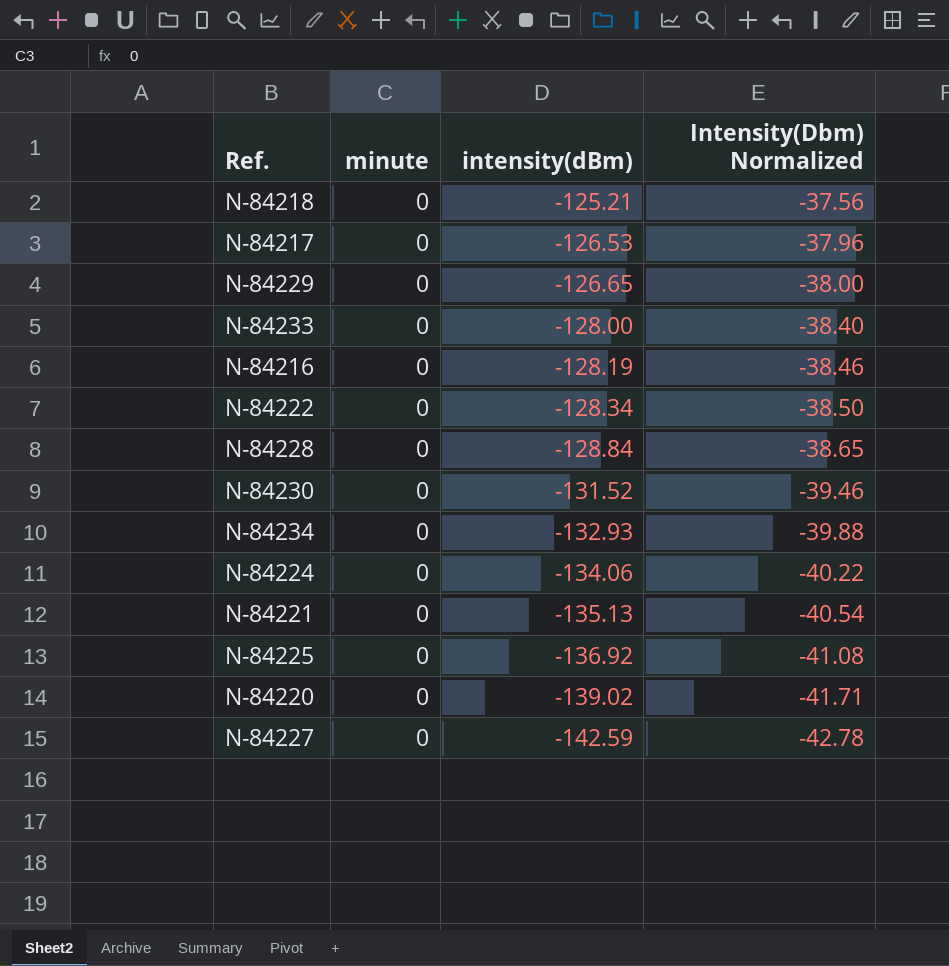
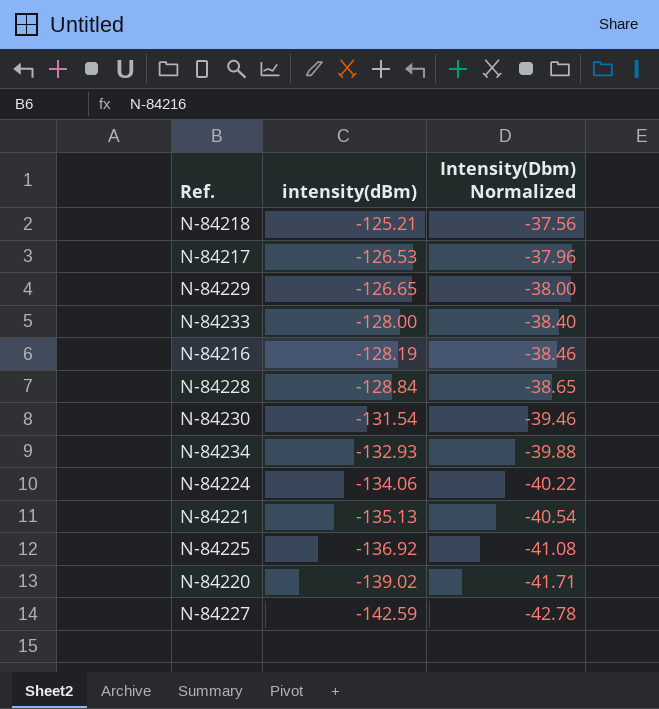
column minute | position: 2 -> none
row N-84222: 0 | -128.34 | -38.50 -> none
N-84230 | intensity(dBm): -131.52 -> -131.54

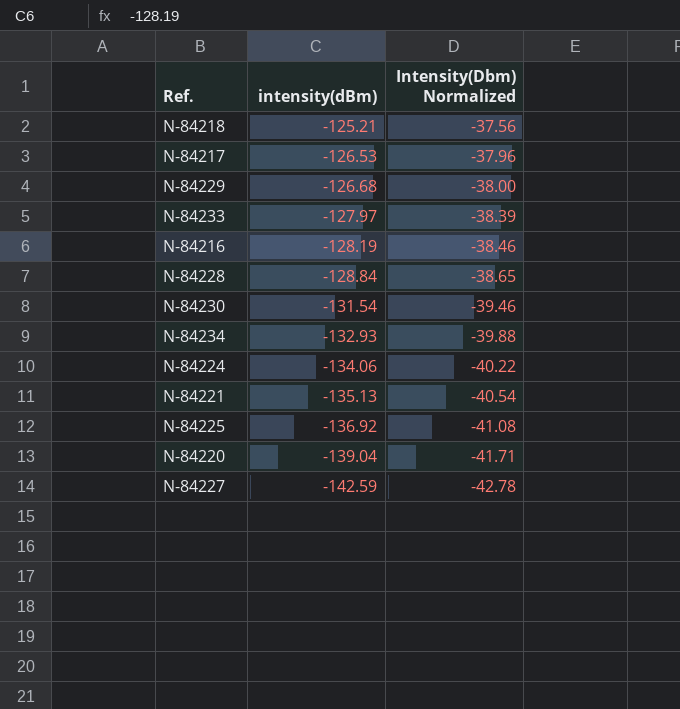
N-84229 | intensity(dBm): -126.65 -> -126.68
N-84233 | intensity(dBm): -128.00 -> -127.97
N-84233 | Intensity(Dbm) Normalized: -38.40 -> -38.39
N-84220 | intensity(dBm): -139.02 -> -139.04

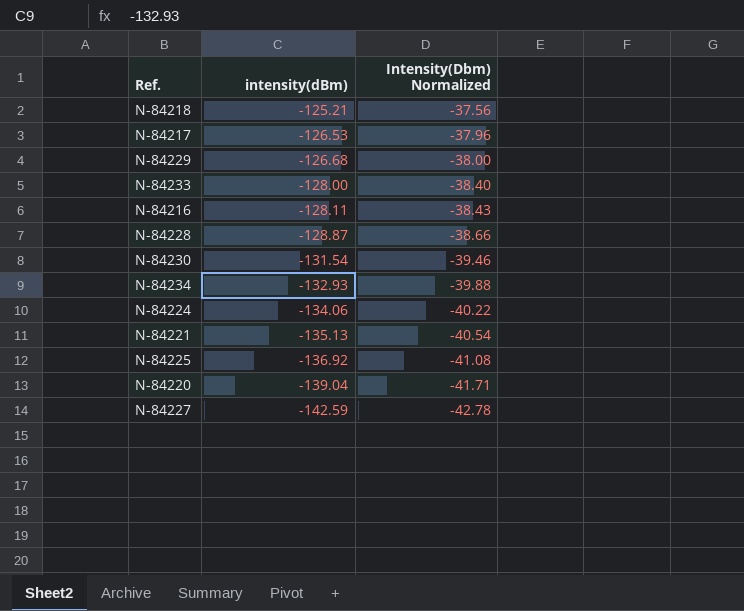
N-84233 | intensity(dBm): -127.97 -> -128.00
N-84233 | Intensity(Dbm) Normalized: -38.39 -> -38.40
N-84216 | intensity(dBm): -128.19 -> -128.11
N-84216 | Intensity(Dbm) Normalized: -38.46 -> -38.43
N-84228 | intensity(dBm): -128.84 -> -128.87
N-84228 | Intensity(Dbm) Normalized: -38.65 -> -38.66

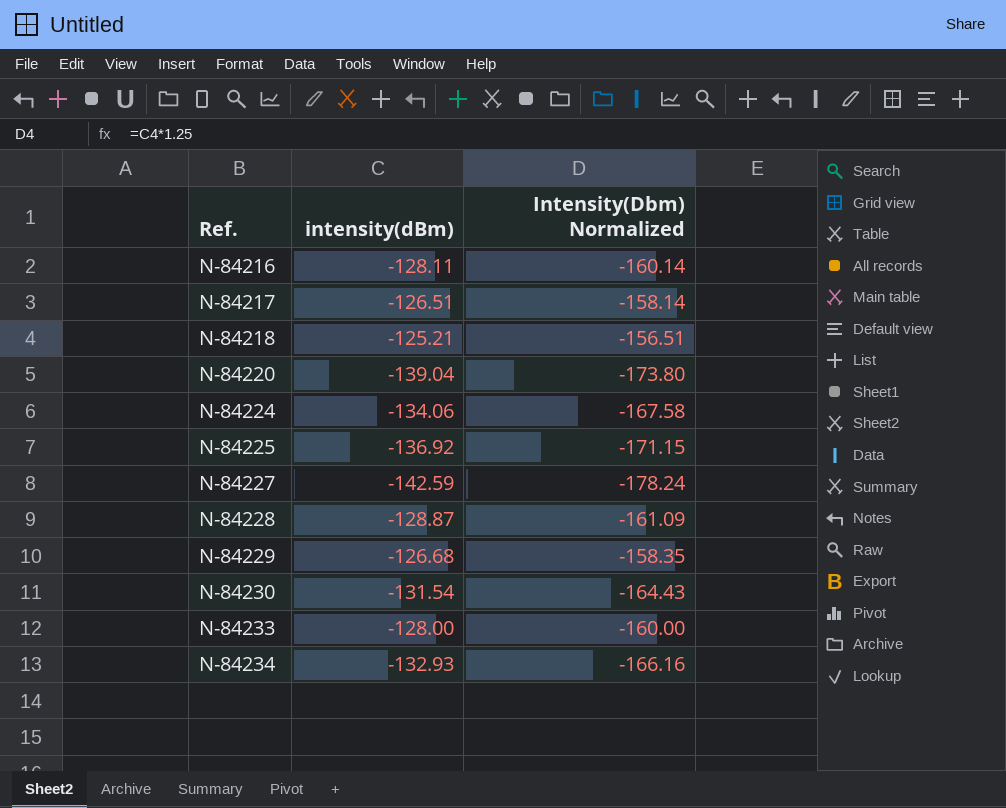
row order: intensity(dBm) descending -> Ref. ascending
column Intensity(Dbm) Normalized | formula: [intensity(dBm)] * 0.3 -> [intensity(dBm)] * 1.25
row N-84221: -135.13 | -40.54 -> none
N-84217 | intensity(dBm): -126.53 -> -126.51

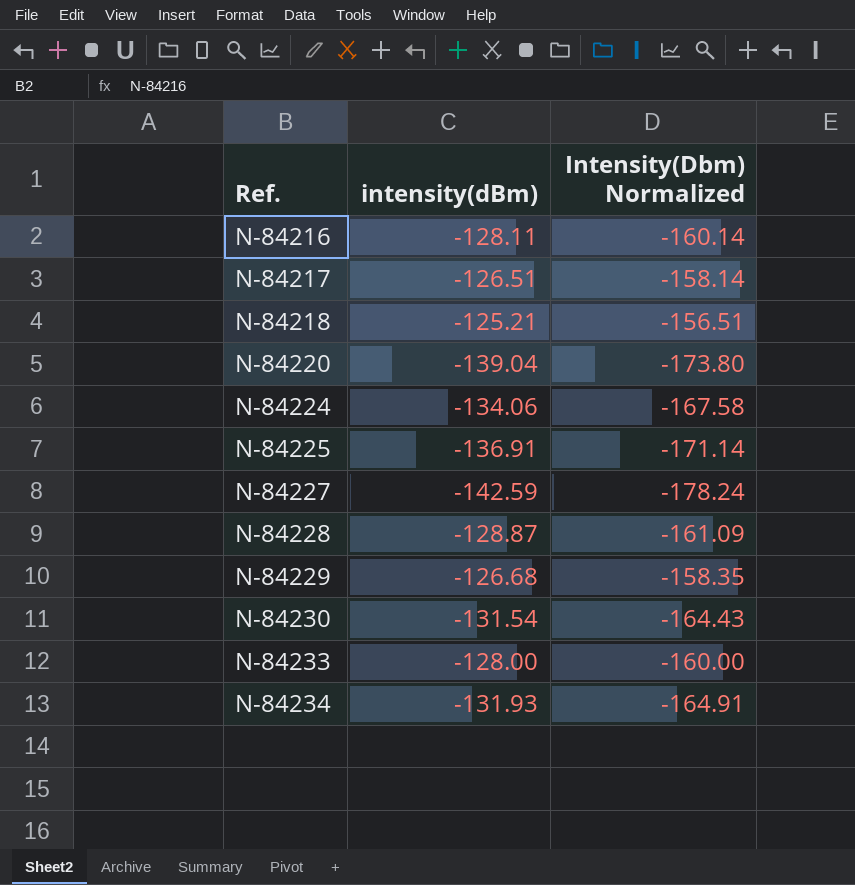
N-84225 | intensity(dBm): -136.92 -> -136.91
N-84225 | Intensity(Dbm) Normalized: -171.15 -> -171.14
N-84234 | intensity(dBm): -132.93 -> -131.93
N-84234 | Intensity(Dbm) Normalized: -166.16 -> -164.91

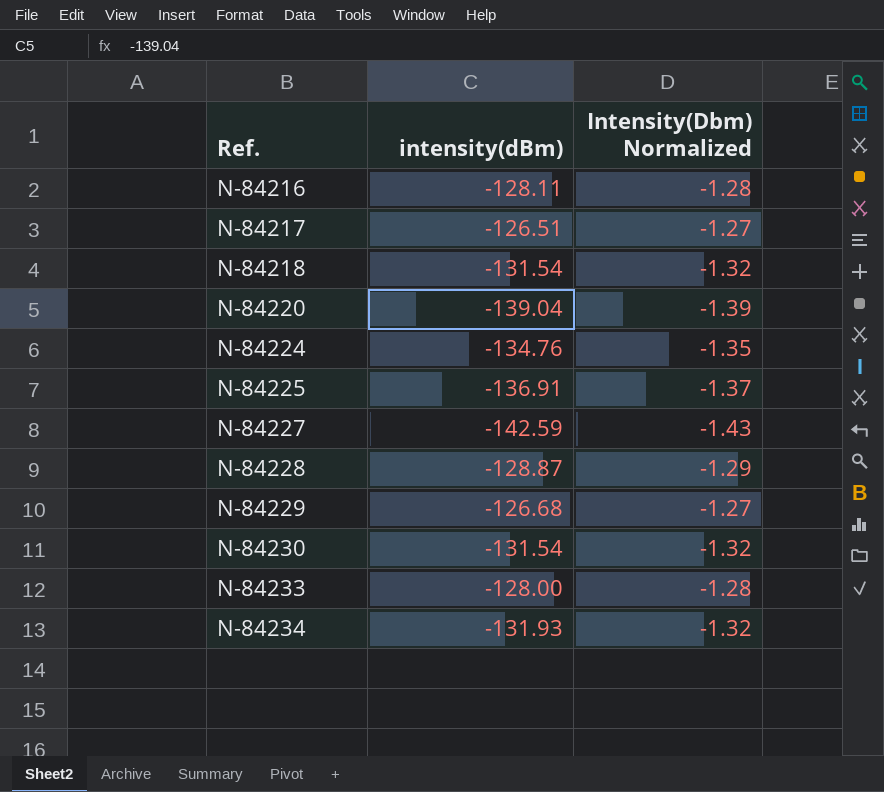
column Intensity(Dbm) Normalized | formula: [intensity(dBm)] * 1.25 -> [intensity(dBm)] * 0.01
N-84218 | intensity(dBm): -125.21 -> -131.54
N-84224 | intensity(dBm): -134.06 -> -134.76

